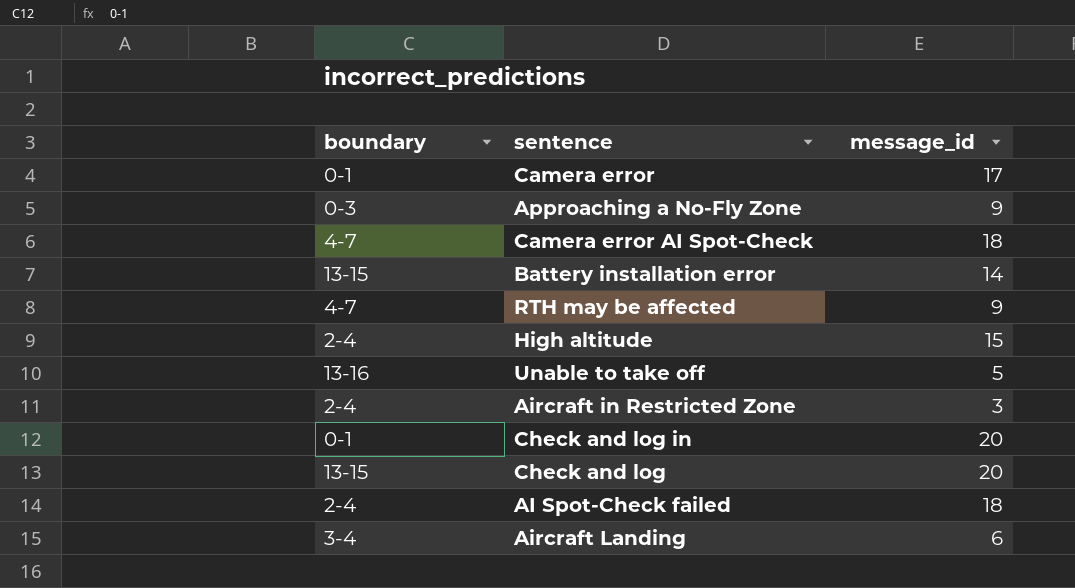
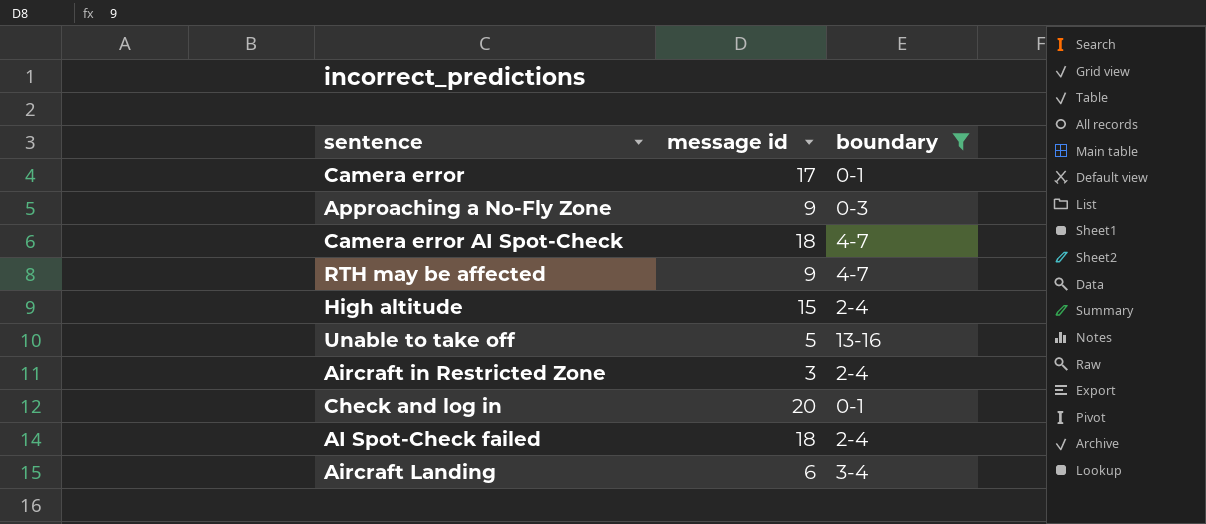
filter: none -> boundary != 13-15
column name: message_id -> message id
column boundary | position: 1 -> 3

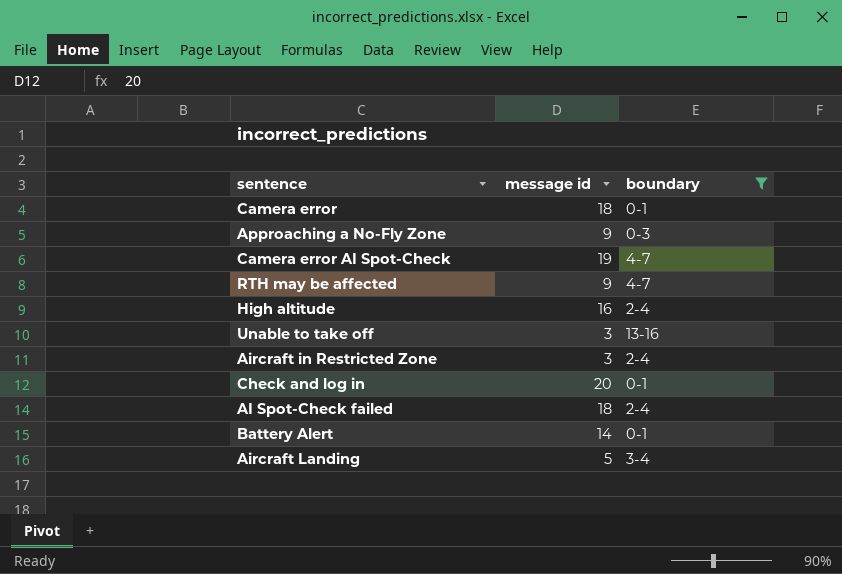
Camera error | message id: 17 -> 18
Camera error AI Spot-Check | message id: 18 -> 19
High altitude | message id: 15 -> 16
Unable to take off | message id: 5 -> 3
row Battery Alert: none -> 14 | 0-1
Aircraft Landing | message id: 6 -> 5

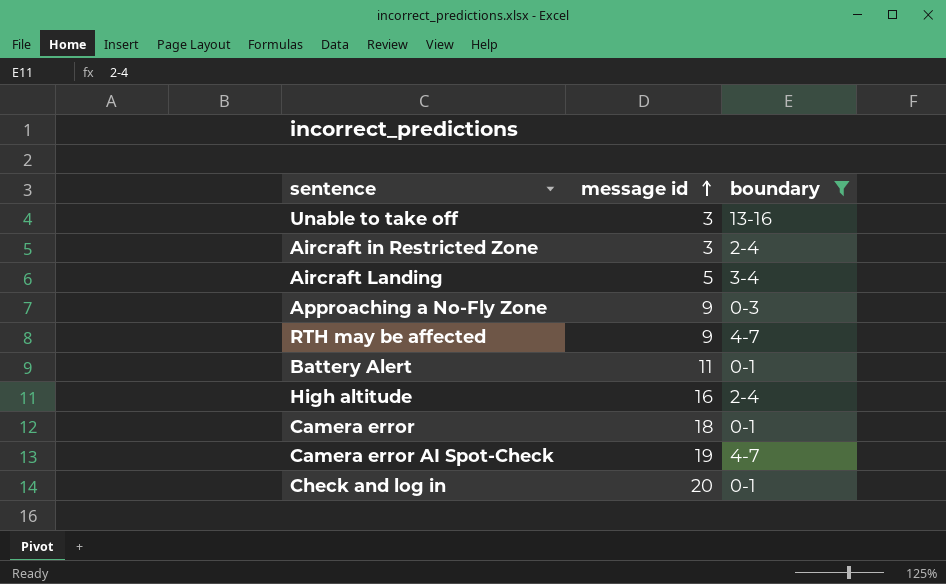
row order: none -> message id ascending
row AI Spot-Check failed: 18 | 2-4 -> none
Battery Alert | message id: 14 -> 11

